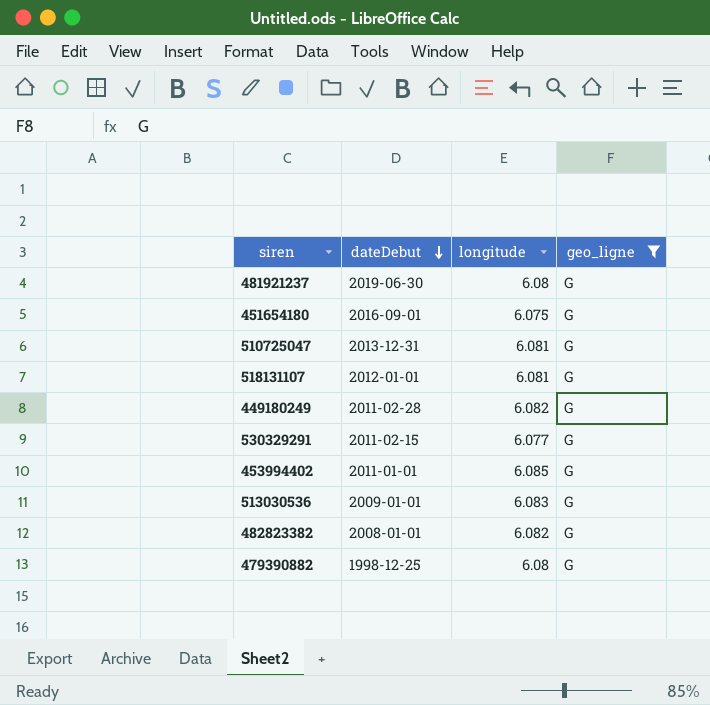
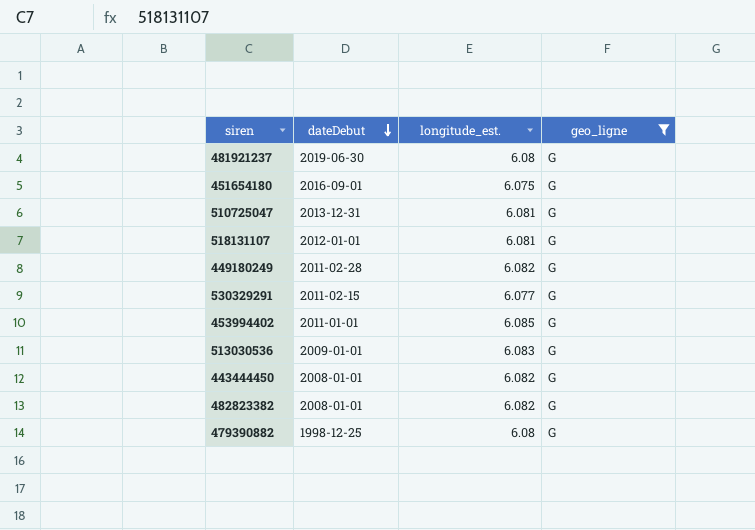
column name: longitude -> longitude_est.
row 443444450: none -> 2008-01-01 | 6.082 | G

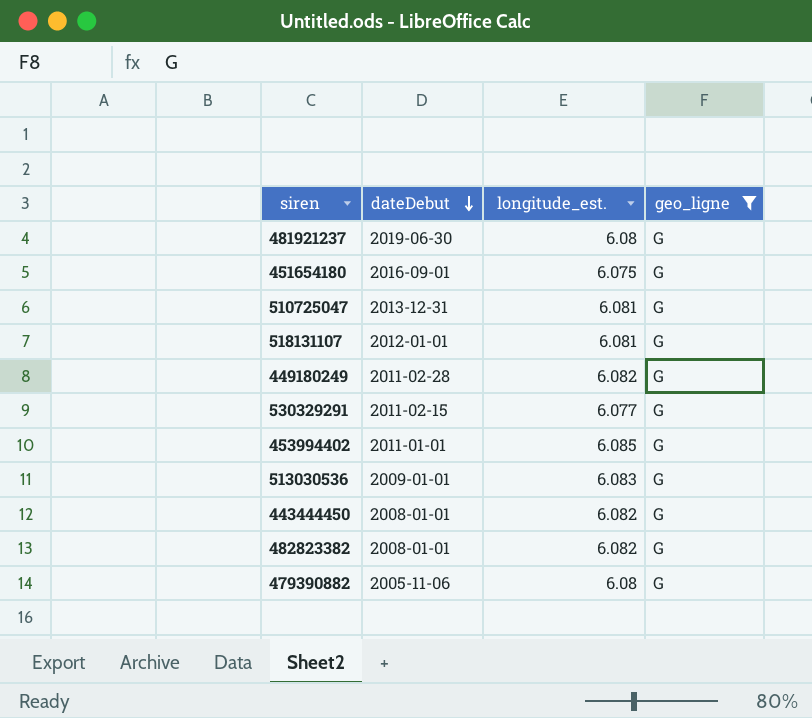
479390882 | dateDebut: 1998-12-25 -> 2005-11-06

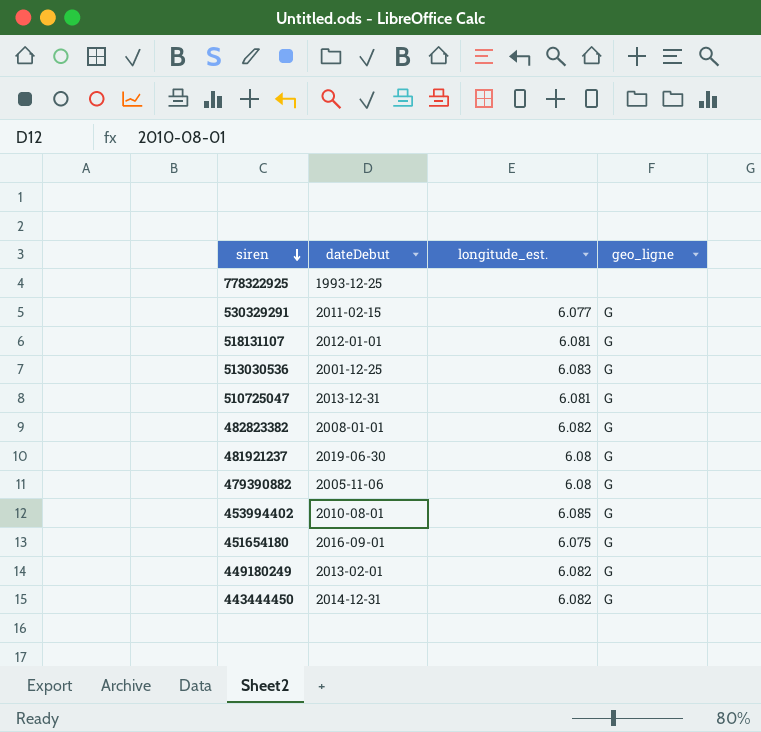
filter: geo_ligne = G -> none
row order: dateDebut descending -> siren descending
513030536 | dateDebut: 2009-01-01 -> 2001-12-25
453994402 | dateDebut: 2011-01-01 -> 2010-08-01
449180249 | dateDebut: 2011-02-28 -> 2013-02-01
443444450 | dateDebut: 2008-01-01 -> 2014-12-31

